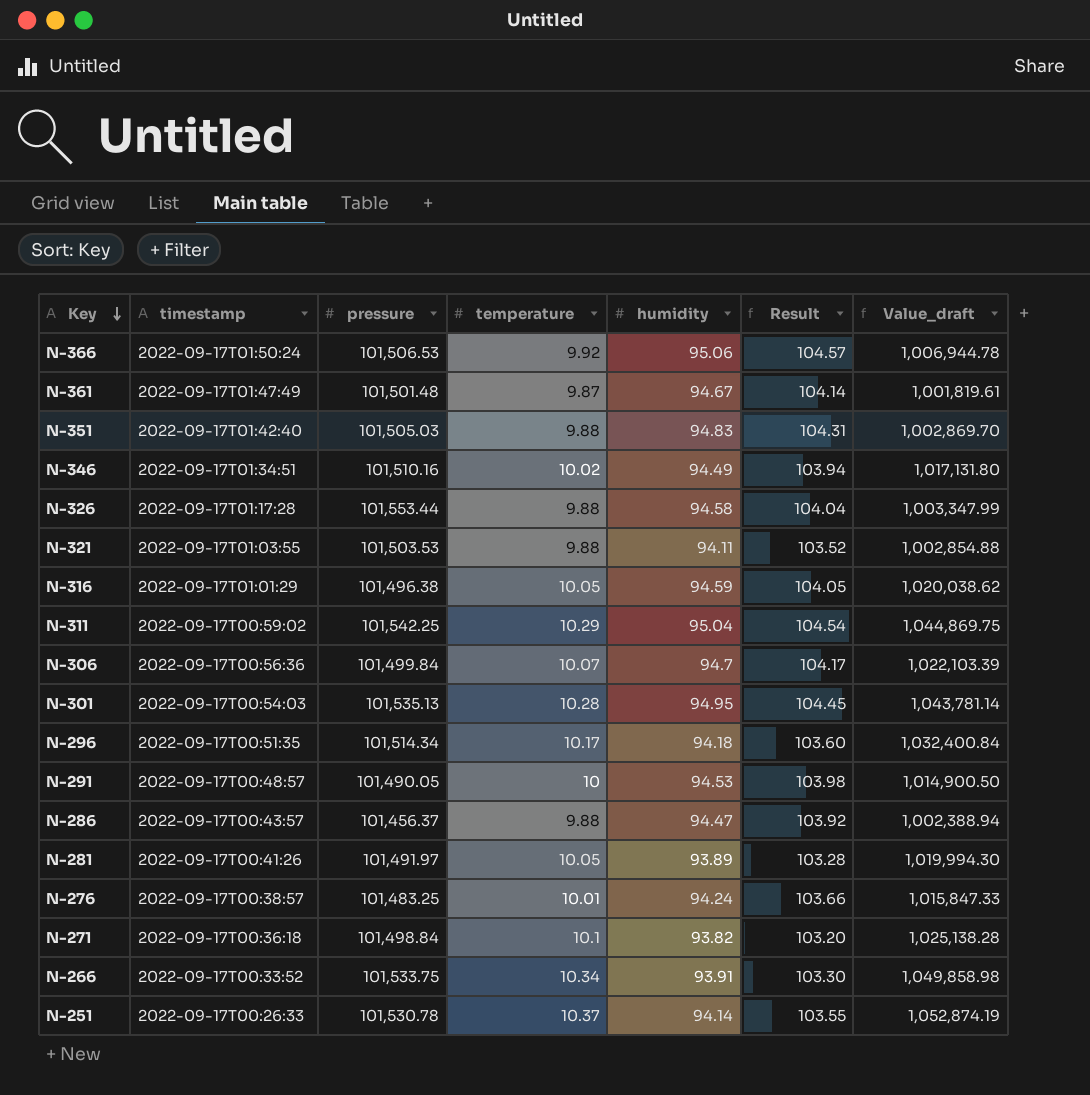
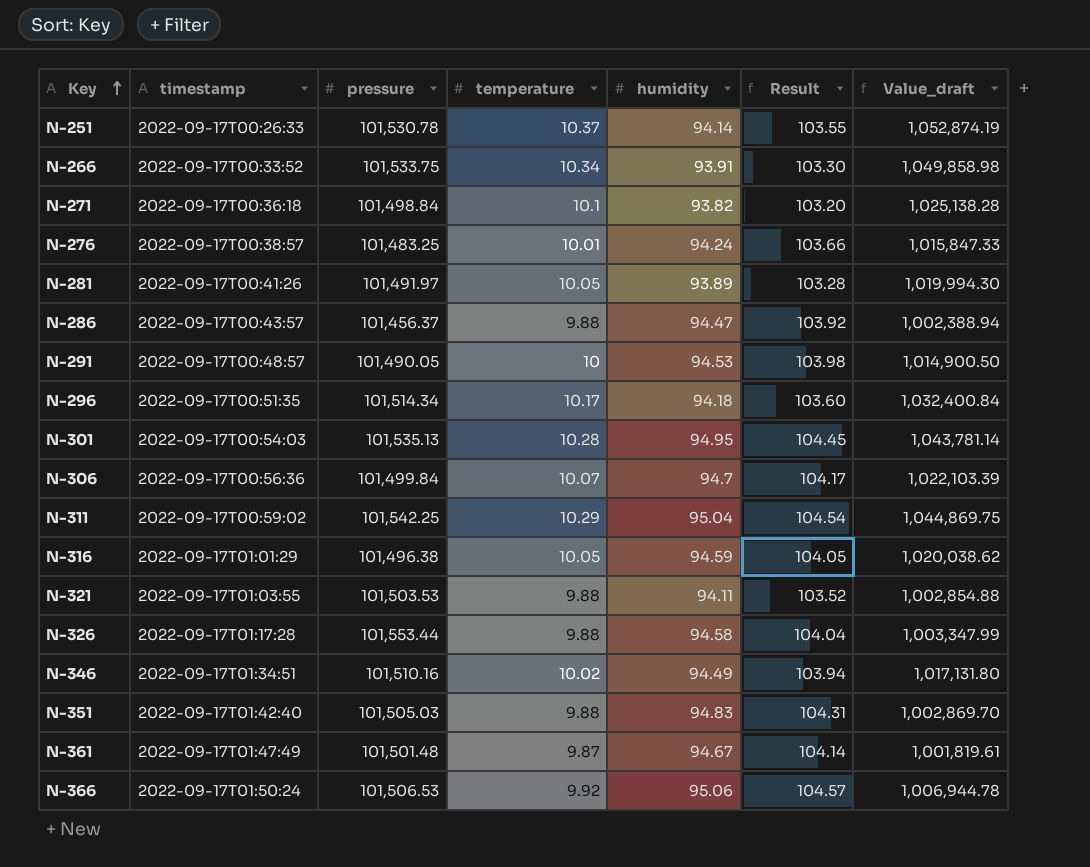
row order: Key descending -> Key ascending

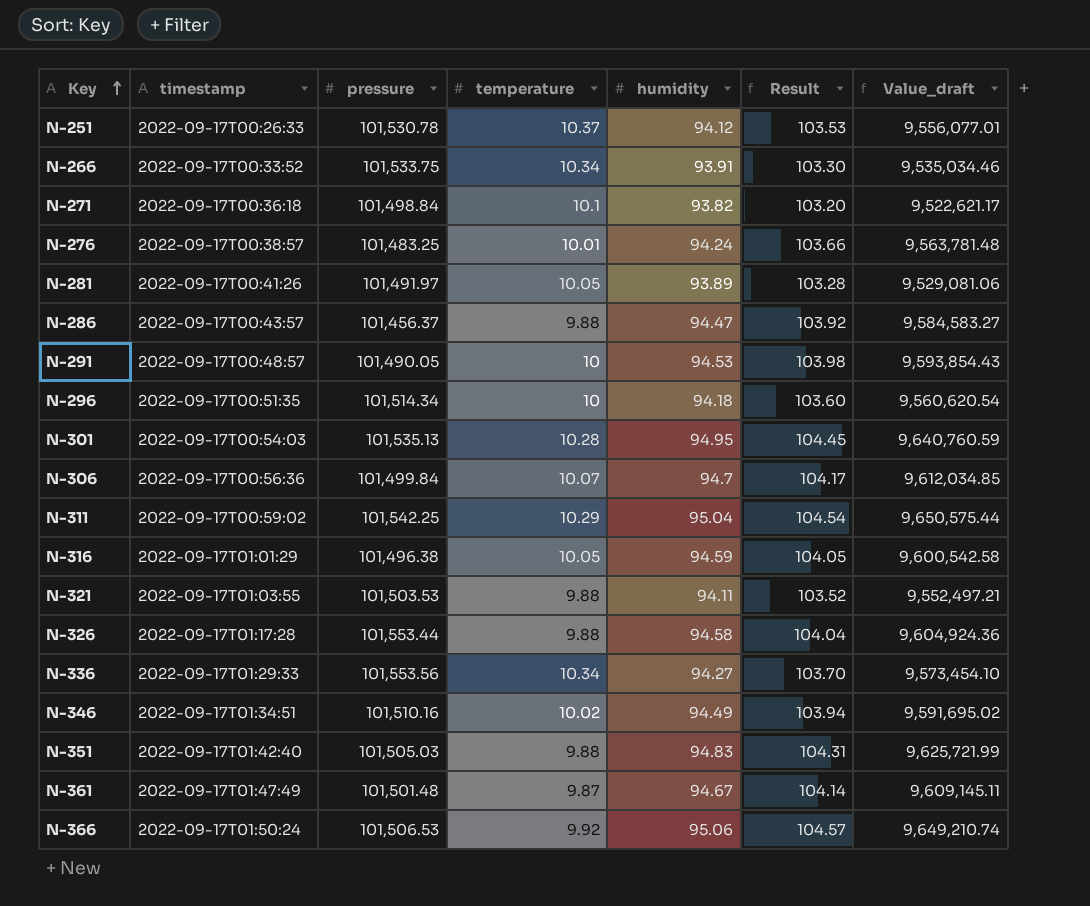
column Value_draft | formula: [pressure] * [temperature] -> [pressure] * [humidity]
N-251 | humidity: 94.14 -> 94.12
N-251 | Result: 103.55 -> 103.53
N-296 | temperature: 10.17 -> 10
row N-336: none -> 2022-09-17T01:29:33 | 101,553.56 | 10.34 | 94.27 | 103.70 | 9,573,454.10

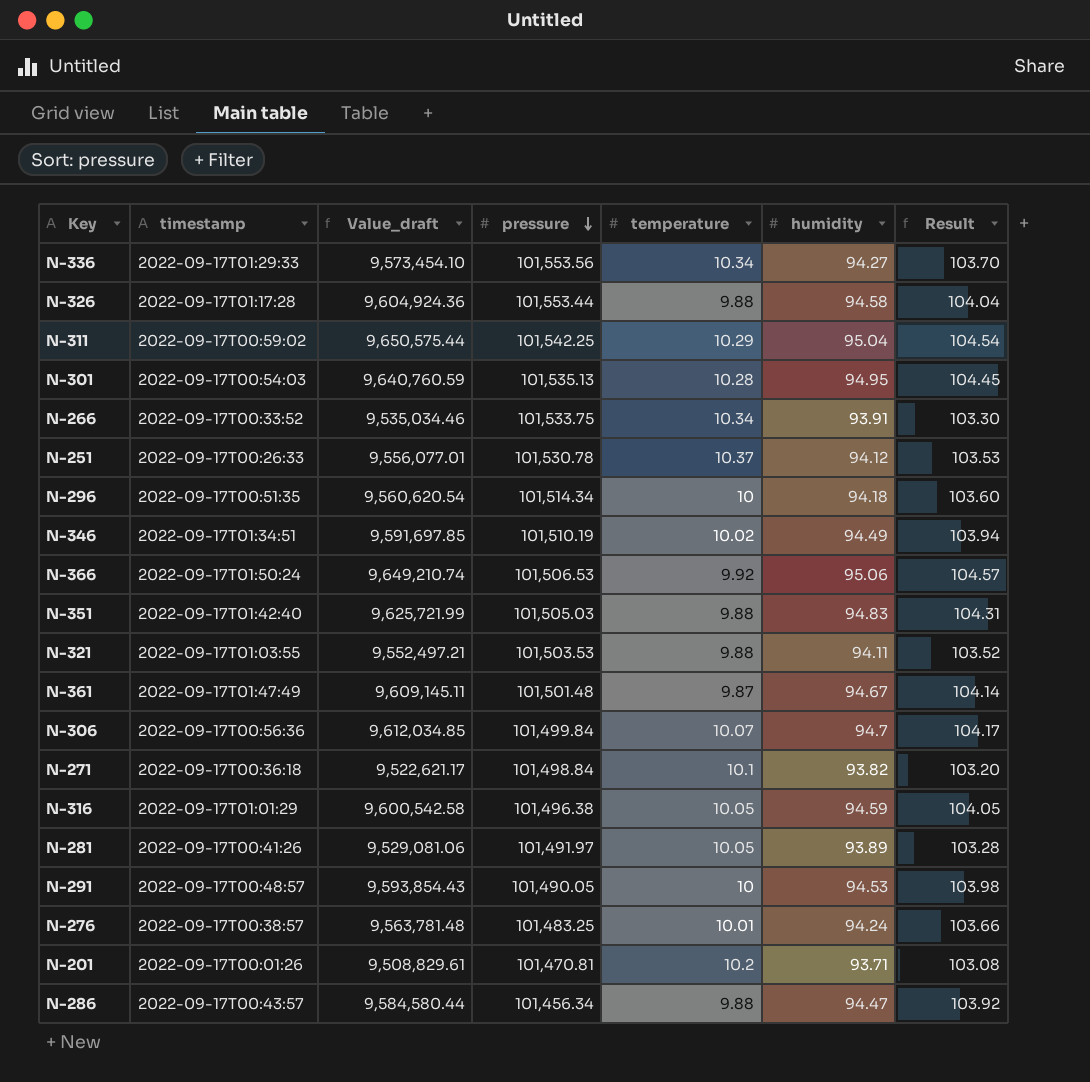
row order: Key ascending -> pressure descending
column Value_draft | position: 7 -> 3
N-346 | Value_draft: 9,591,695.02 -> 9,591,697.85
N-346 | pressure: 101,510.16 -> 101,510.19
row N-201: none -> 2022-09-17T00:01:26 | 9,508,829.61 | 101,470.81 | 10.2 | 93.71 | 103.08
N-286 | Value_draft: 9,584,583.27 -> 9,584,580.44
N-286 | pressure: 101,456.37 -> 101,456.34

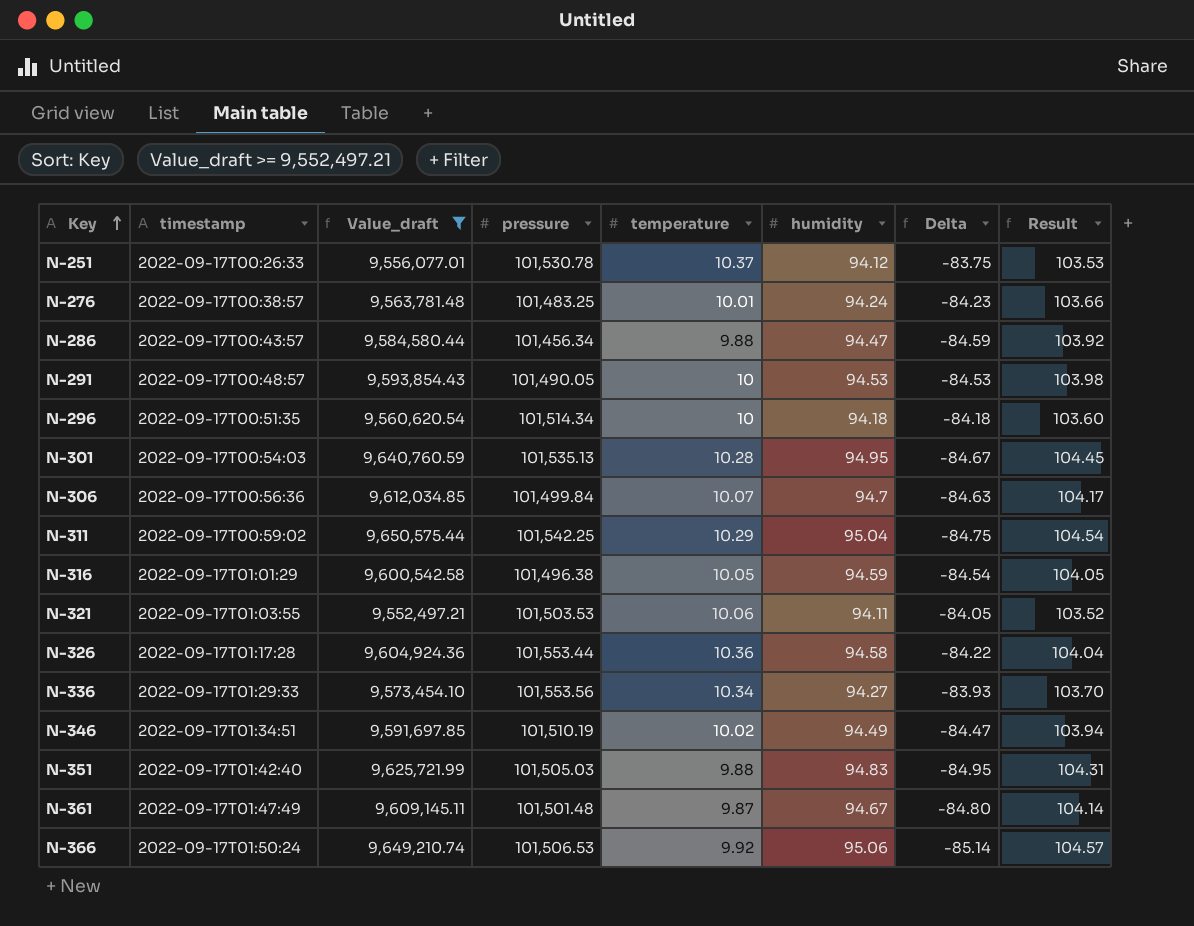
filter: none -> Value_draft >= 9,552,497.21
row order: pressure descending -> Key ascending
column Delta | formula: none -> [temperature] - [humidity]
N-321 | temperature: 9.88 -> 10.06
N-326 | temperature: 9.88 -> 10.36

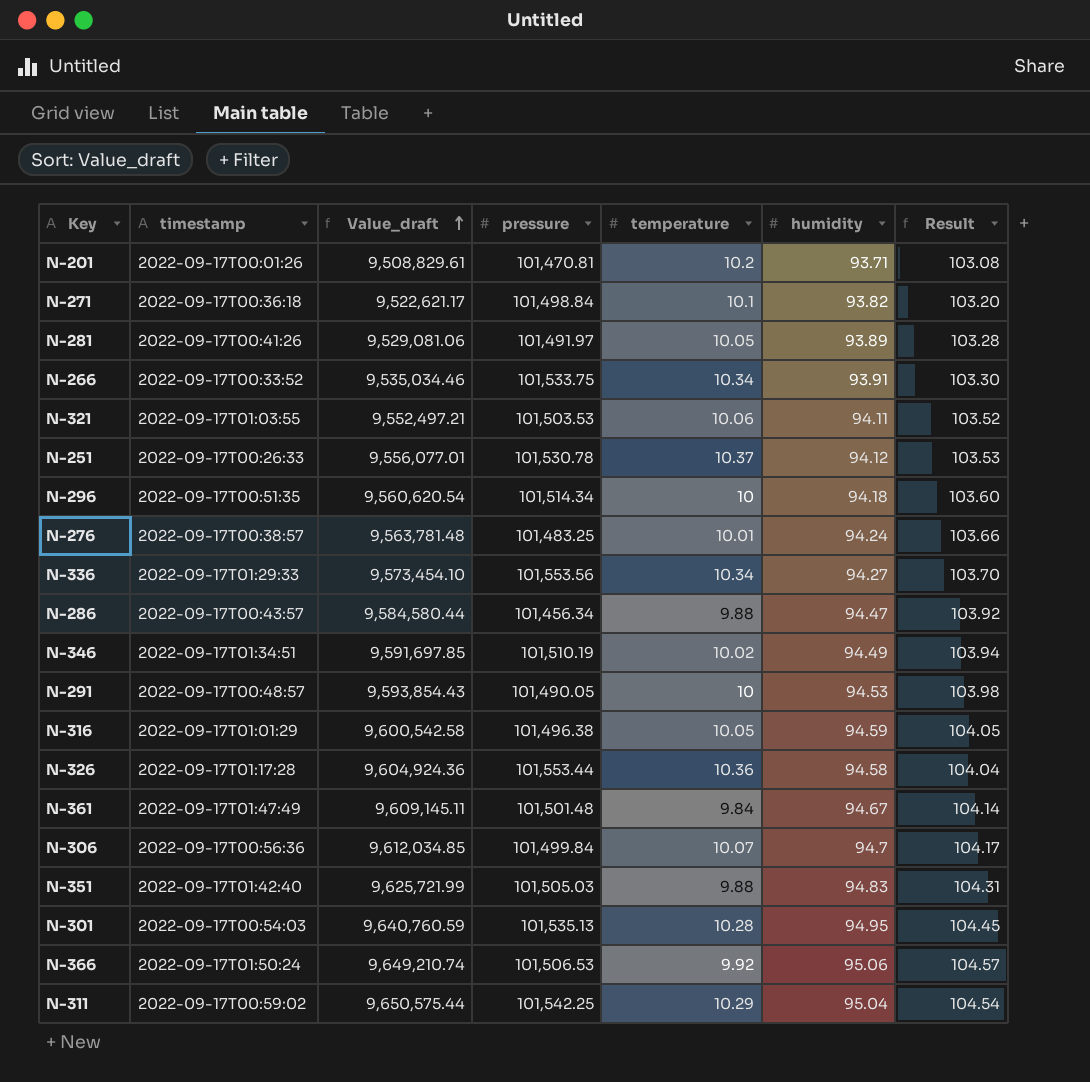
filter: Value_draft >= 9,552,497.21 -> none
row order: Key ascending -> Value_draft ascending
column Delta | formula: [temperature] - [humidity] -> none
N-361 | temperature: 9.87 -> 9.84

